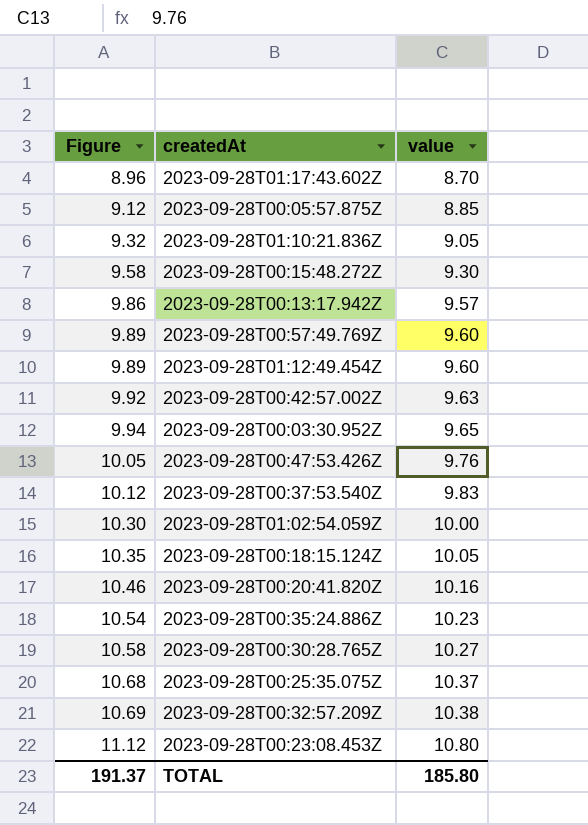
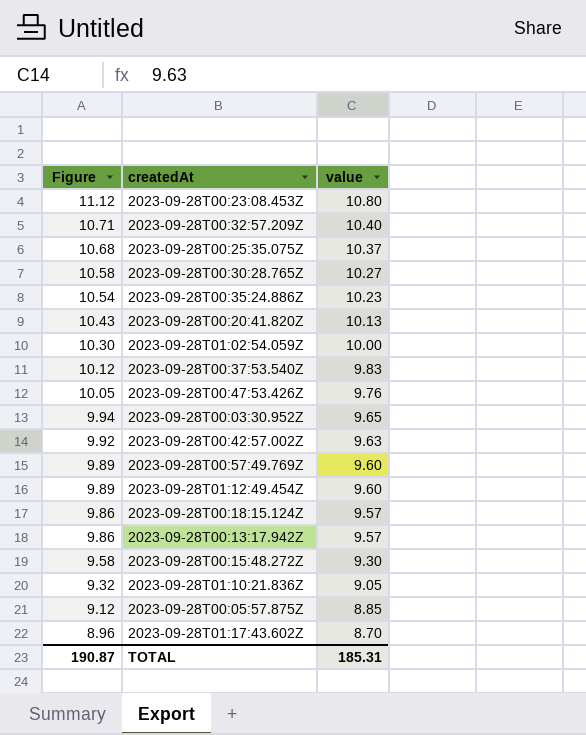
row order: Figure ascending -> Figure descending
2023-09-28T00:32:57.209Z | Figure: 10.69 -> 10.71
2023-09-28T00:32:57.209Z | value: 10.38 -> 10.40
2023-09-28T00:20:41.820Z | Figure: 10.46 -> 10.43
2023-09-28T00:20:41.820Z | value: 10.16 -> 10.13
2023-09-28T00:18:15.124Z | Figure: 10.35 -> 9.86
2023-09-28T00:18:15.124Z | value: 10.05 -> 9.57
TOTAL | Figure: 191.37 -> 190.87
TOTAL | value: 185.80 -> 185.31

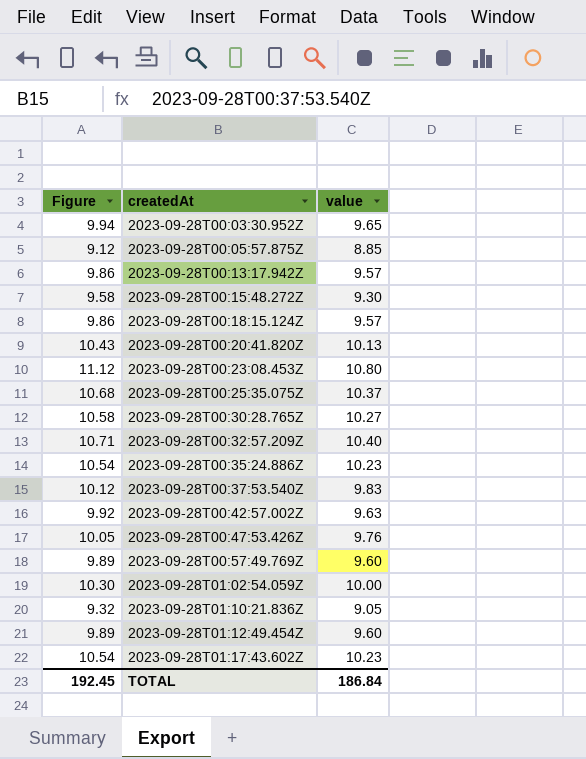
row order: Figure descending -> createdAt ascending
2023-09-28T01:17:43.602Z | Figure: 8.96 -> 10.54
2023-09-28T01:17:43.602Z | value: 8.70 -> 10.23
TOTAL | Figure: 190.87 -> 192.45
TOTAL | value: 185.31 -> 186.84

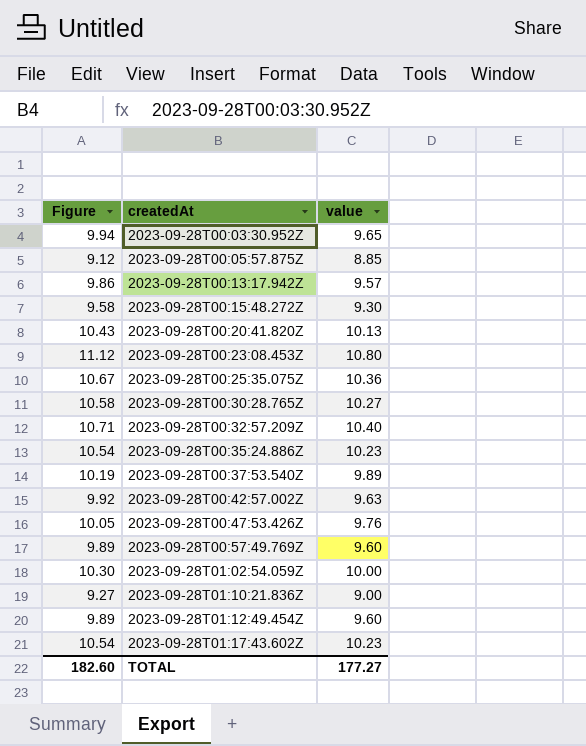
row 2023-09-28T00:18:15.124Z: 9.86 | 9.57 -> none
2023-09-28T00:25:35.075Z | Figure: 10.68 -> 10.67
2023-09-28T00:25:35.075Z | value: 10.37 -> 10.36
2023-09-28T00:37:53.540Z | Figure: 10.12 -> 10.19
2023-09-28T00:37:53.540Z | value: 9.83 -> 9.89
2023-09-28T01:10:21.836Z | Figure: 9.32 -> 9.27
2023-09-28T01:10:21.836Z | value: 9.05 -> 9.00
TOTAL | Figure: 192.45 -> 182.60
TOTAL | value: 186.84 -> 177.27

